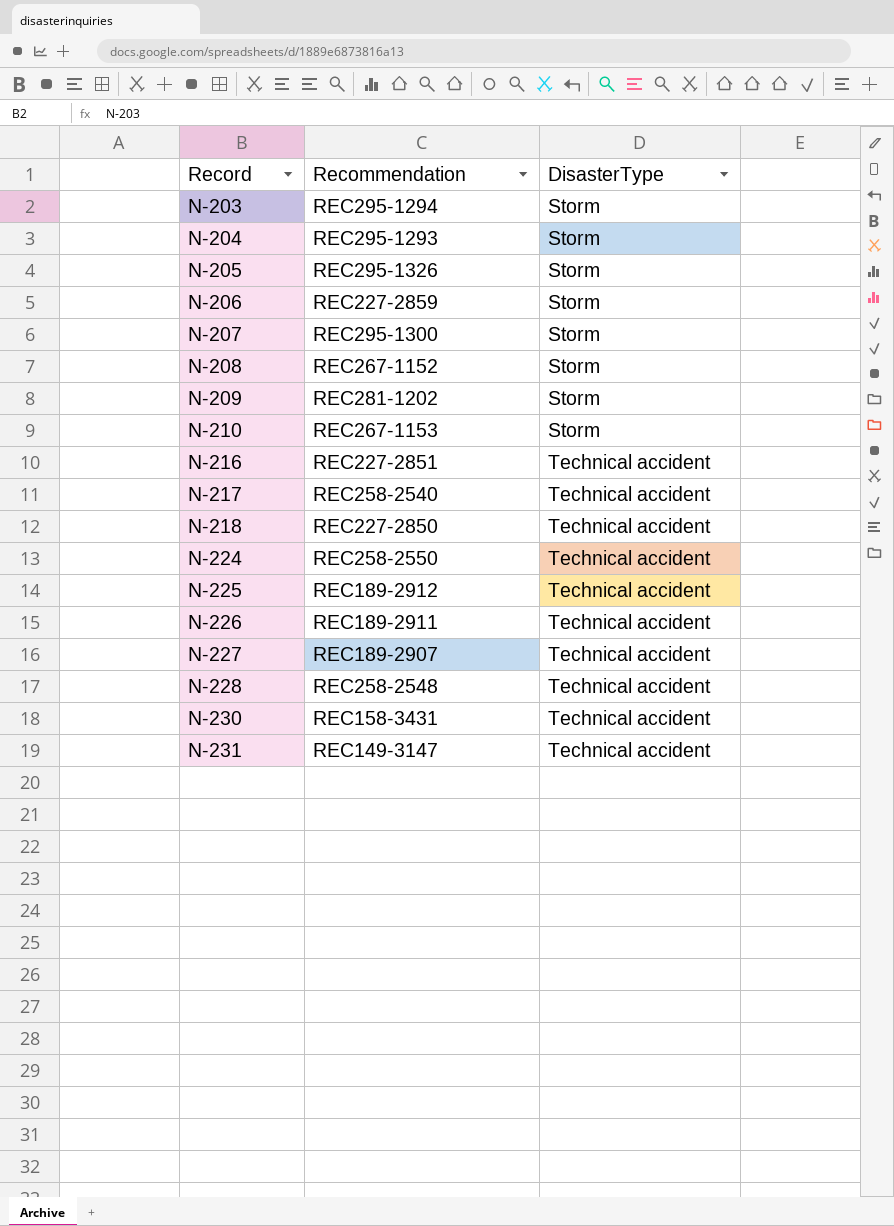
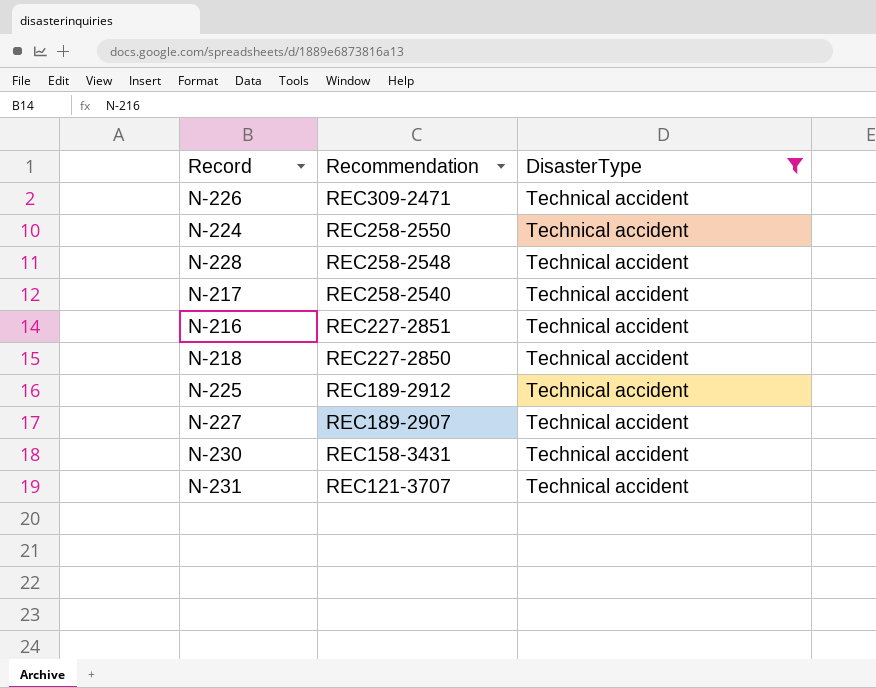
filter: none -> DisasterType = Technical accident
row order: Record ascending -> Recommendation descending
N-226 | Recommendation: REC189-2911 -> REC309-2471
N-231 | Recommendation: REC149-3147 -> REC121-3707

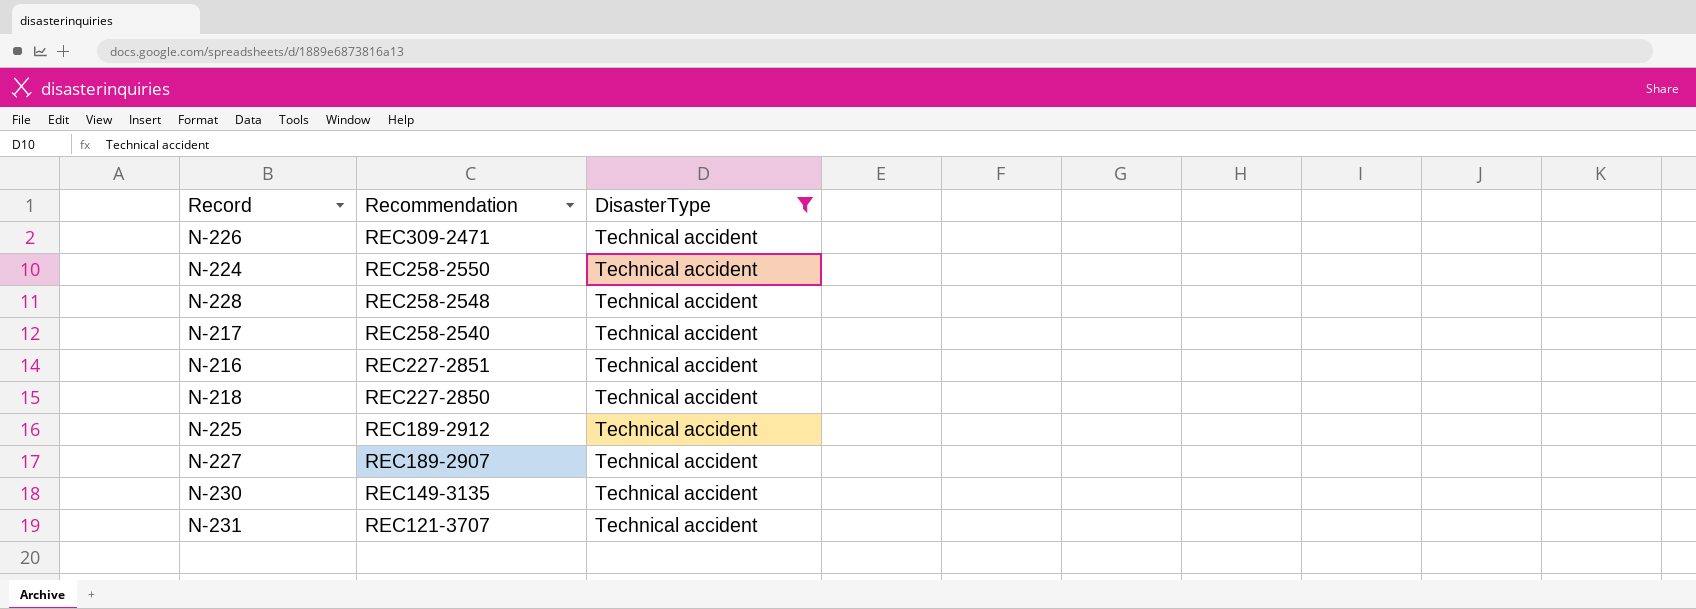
N-230 | Recommendation: REC158-3431 -> REC149-3135

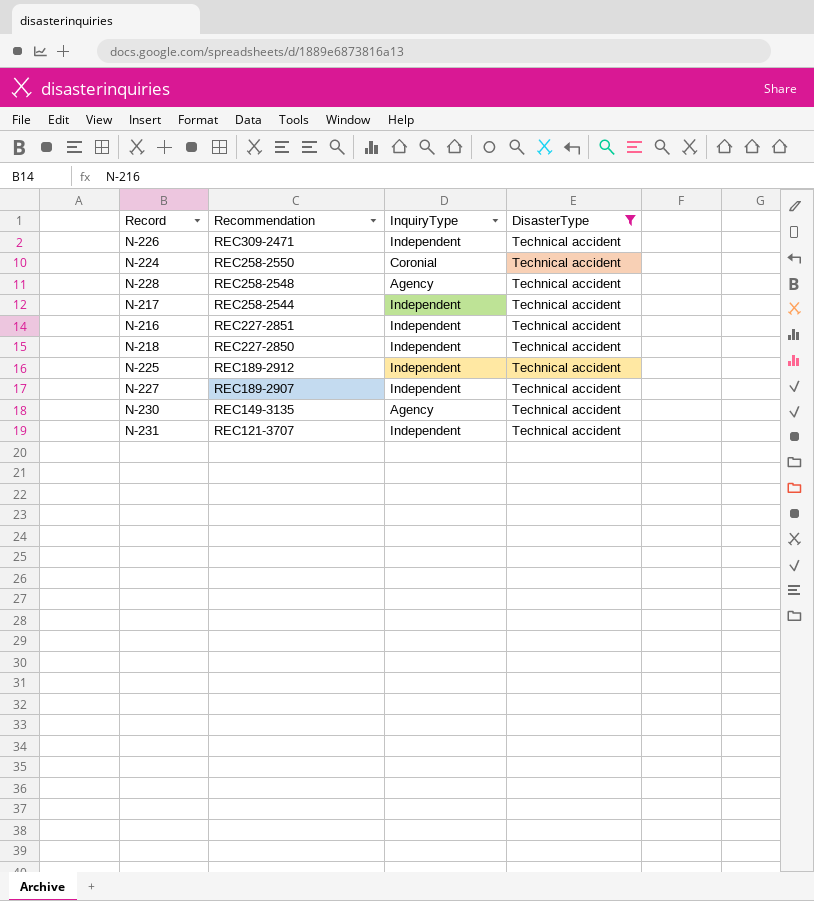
column InquiryType | position: none -> 3
N-217 | Recommendation: REC258-2540 -> REC258-2544

